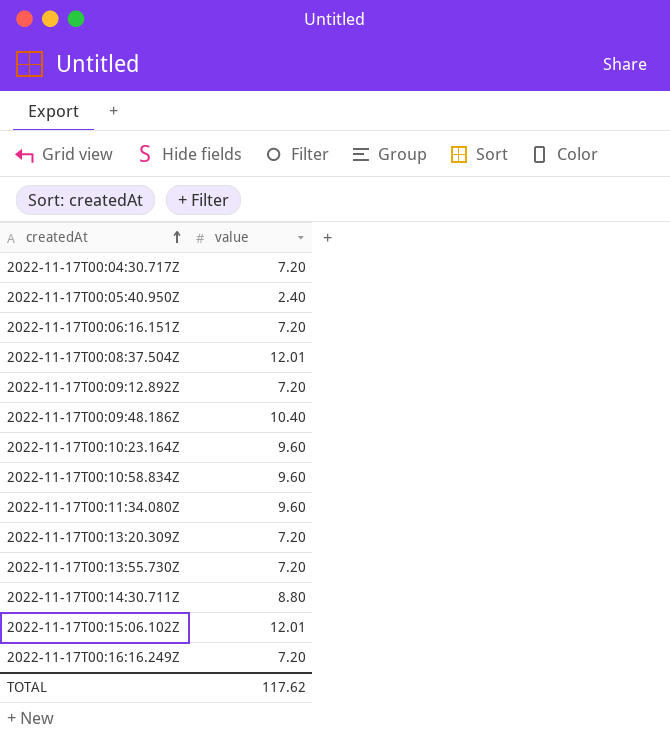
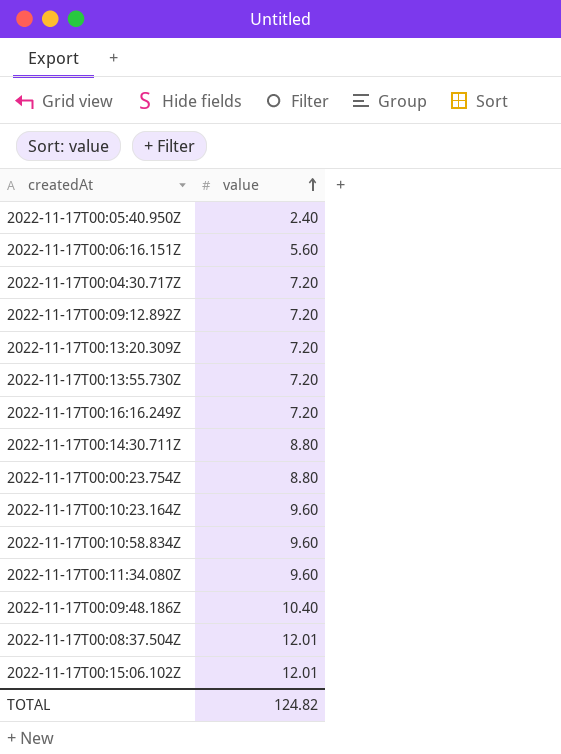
row order: createdAt ascending -> value ascending
2022-11-17T00:06:16.151Z | value: 7.20 -> 5.60
row 2022-11-17T00:00:23.754Z: none -> 8.80
TOTAL | value: 117.62 -> 124.82

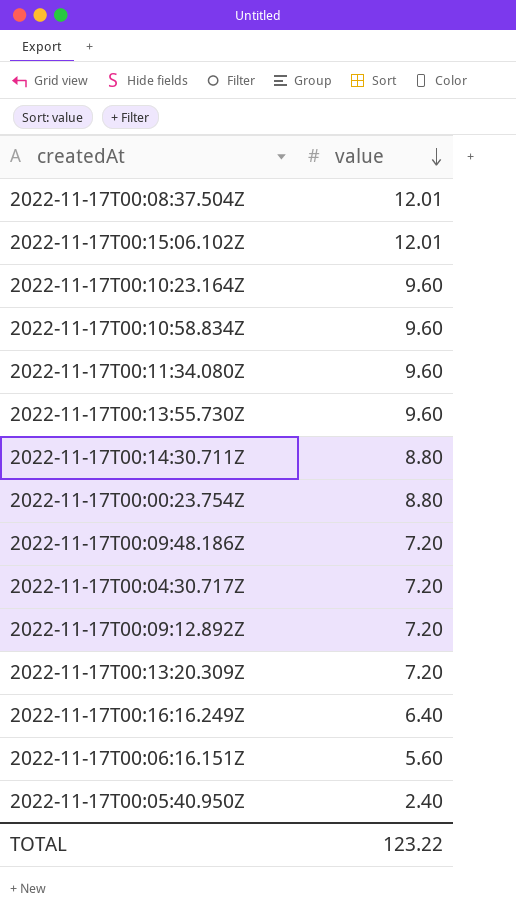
row order: value ascending -> value descending
2022-11-17T00:13:55.730Z | value: 7.20 -> 9.60
2022-11-17T00:09:48.186Z | value: 10.40 -> 7.20
2022-11-17T00:16:16.249Z | value: 7.20 -> 6.40
TOTAL | value: 124.82 -> 123.22

